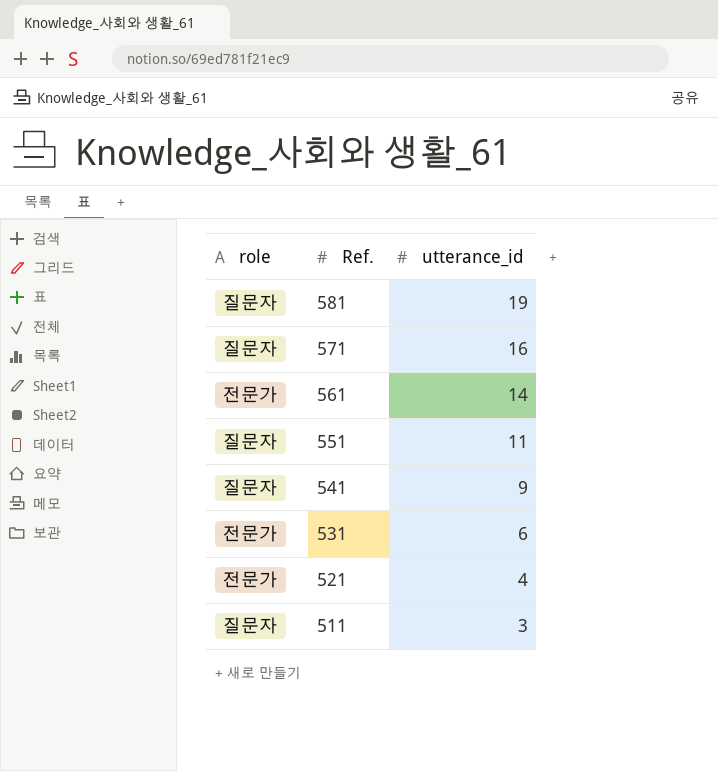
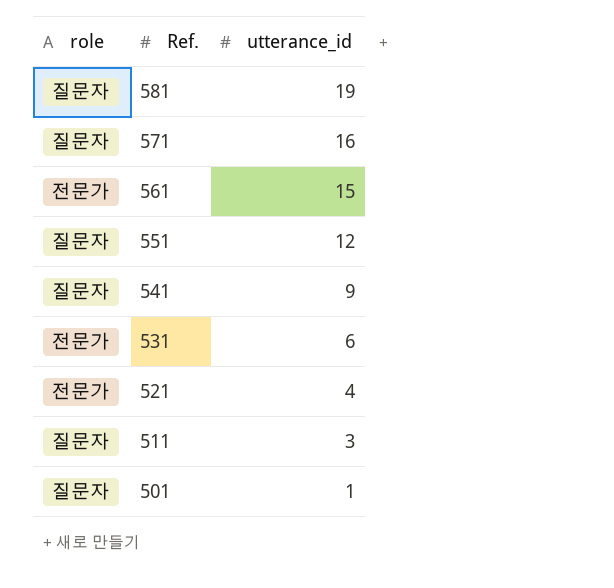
561 | utterance_id: 14 -> 15
551 | utterance_id: 11 -> 12
row 501: none -> 질문자 | 1

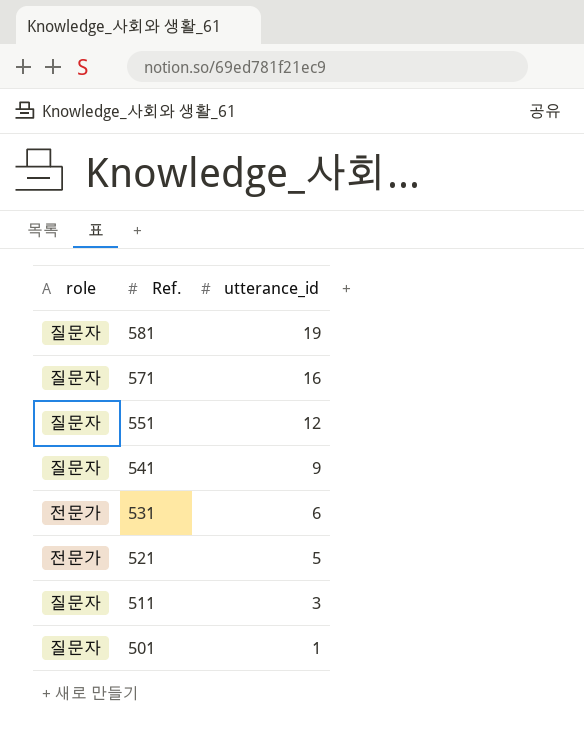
row 561: 전문가 | 15 -> none
521 | utterance_id: 4 -> 5

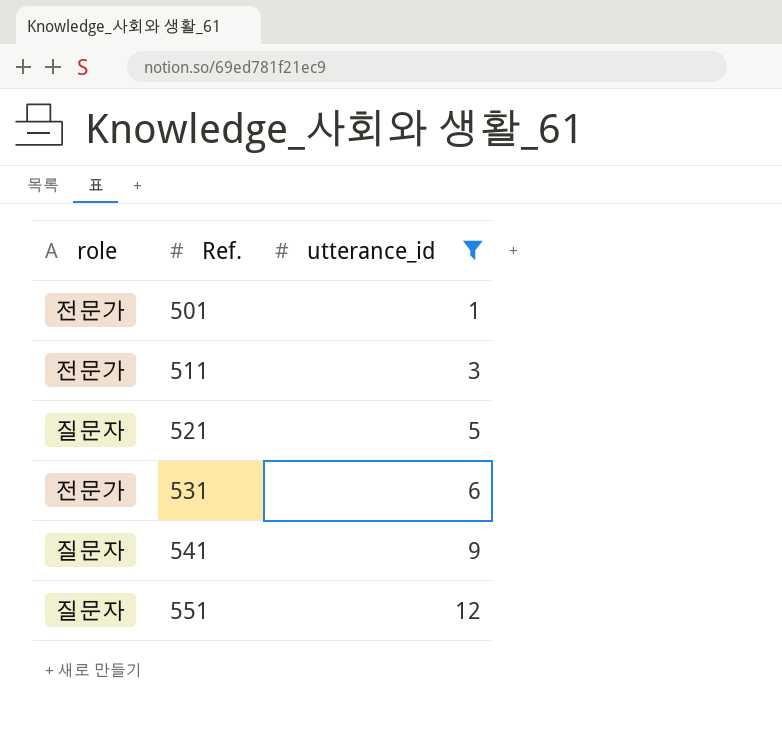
filter: none -> utterance_id <= 12
row order: Ref. descending -> Ref. ascending
501 | role: 질문자 -> 전문가
511 | role: 질문자 -> 전문가
521 | role: 전문가 -> 질문자

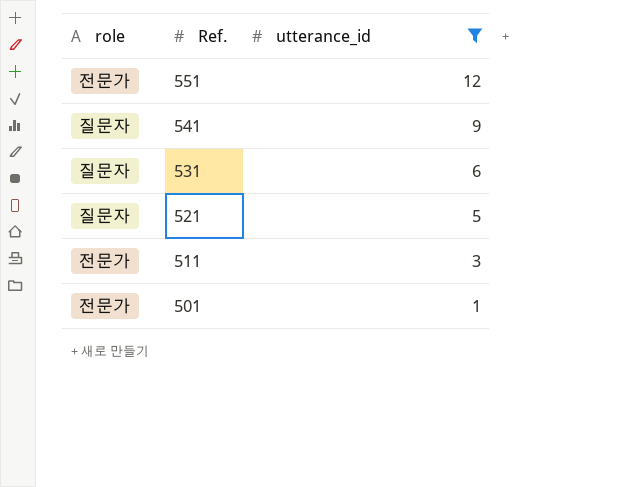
row order: Ref. ascending -> Ref. descending
551 | role: 질문자 -> 전문가
531 | role: 전문가 -> 질문자

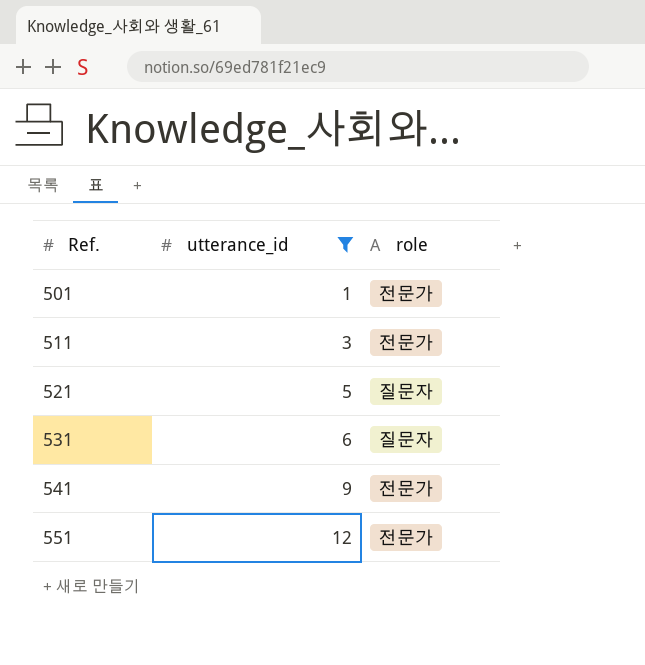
row order: Ref. descending -> Ref. ascending
column role | position: 1 -> 3
541 | role: 질문자 -> 전문가

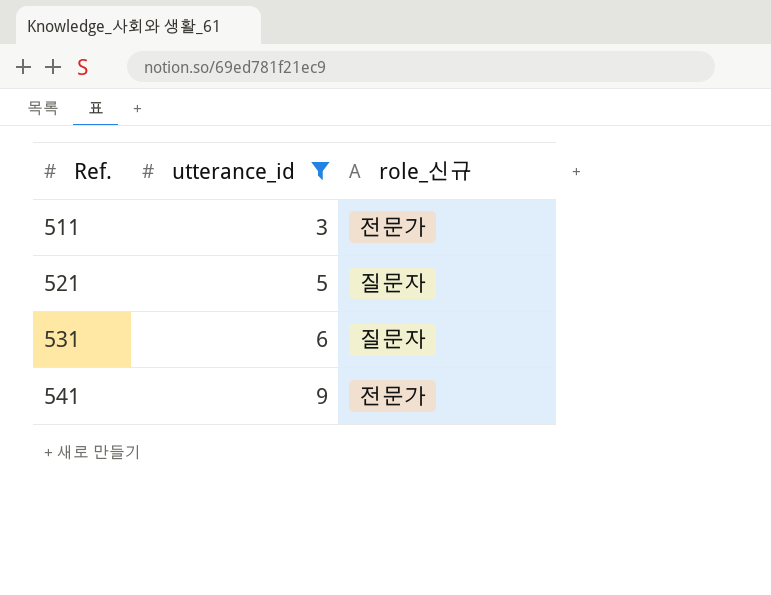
column name: role -> role_신규
row 501: 1 | 전문가 -> none
row 551: 12 | 전문가 -> none

